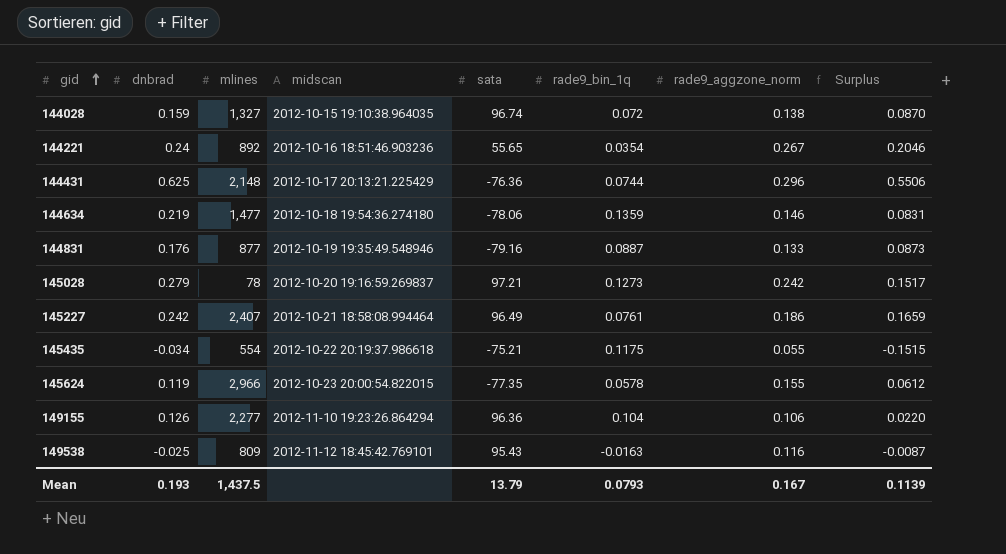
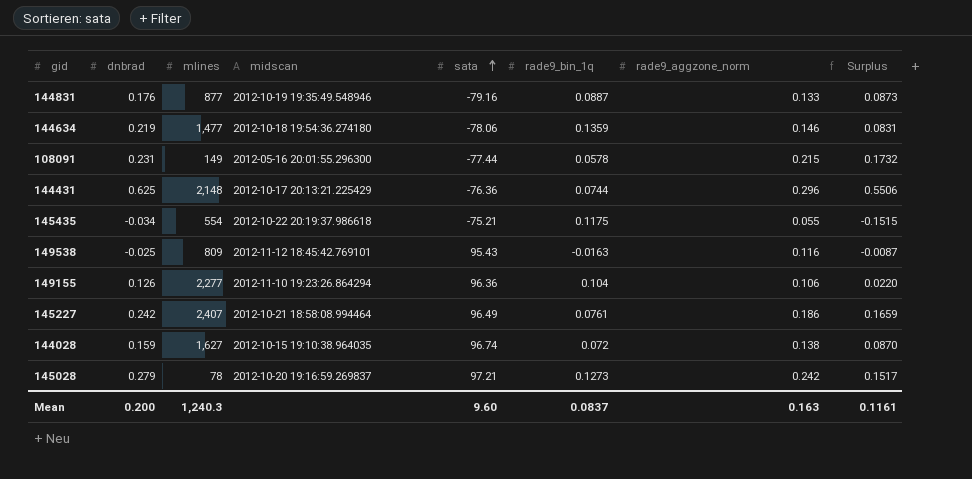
row order: gid ascending -> sata ascending
row 144221: 0.24 | 892 | 2012-10-16 18:51:46.903236 | 55.65 | 0.0354 | 0.267 | 0.2046 -> none
row 145624: 0.119 | 2,966 | 2012-10-23 20:00:54.822015 | -77.35 | 0.0578 | 0.155 | 0.0612 -> none
row 108091: none -> 0.231 | 149 | 2012-05-16 20:01:55.296300 | -77.44 | 0.0578 | 0.215 | 0.1732
144028 | mlines: 1,327 -> 1,627
Mean | dnbrad: 0.193 -> 0.200
Mean | mlines: 1,437.5 -> 1,240.3
Mean | sata: 13.79 -> 9.60
Mean | rade9_bin_1q: 0.0793 -> 0.0837
Mean | rade9_aggzone_norm: 0.167 -> 0.163
Mean | Surplus: 0.1139 -> 0.1161

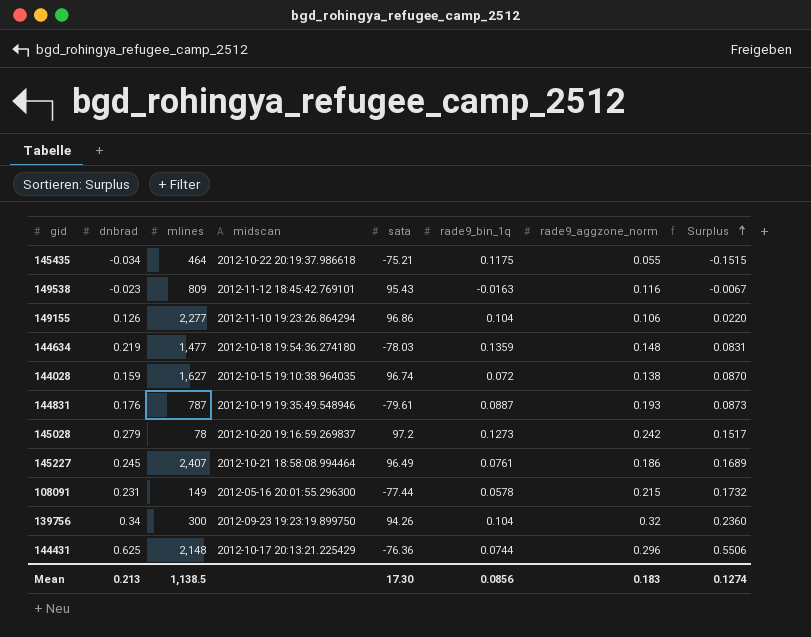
row order: sata ascending -> Surplus ascending
145435 | mlines: 554 -> 464
149538 | dnbrad: -0.025 -> -0.023
149538 | Surplus: -0.0087 -> -0.0067
149155 | sata: 96.36 -> 96.86
144634 | sata: -78.06 -> -78.03
144634 | rade9_aggzone_norm: 0.146 -> 0.148
144831 | mlines: 877 -> 787
144831 | sata: -79.16 -> -79.61
144831 | rade9_aggzone_norm: 0.133 -> 0.193
145028 | sata: 97.21 -> 97.2
145227 | dnbrad: 0.242 -> 0.245
145227 | Surplus: 0.1659 -> 0.1689
row 139756: none -> 0.34 | 300 | 2012-09-23 19:23:19.899750 | 94.26 | 0.104 | 0.32 | 0.2360
Mean | dnbrad: 0.200 -> 0.213
Mean | mlines: 1,240.3 -> 1,138.5
Mean | sata: 9.60 -> 17.30
Mean | rade9_bin_1q: 0.0837 -> 0.0856
Mean | rade9_aggzone_norm: 0.163 -> 0.183
Mean | Surplus: 0.1161 -> 0.1274

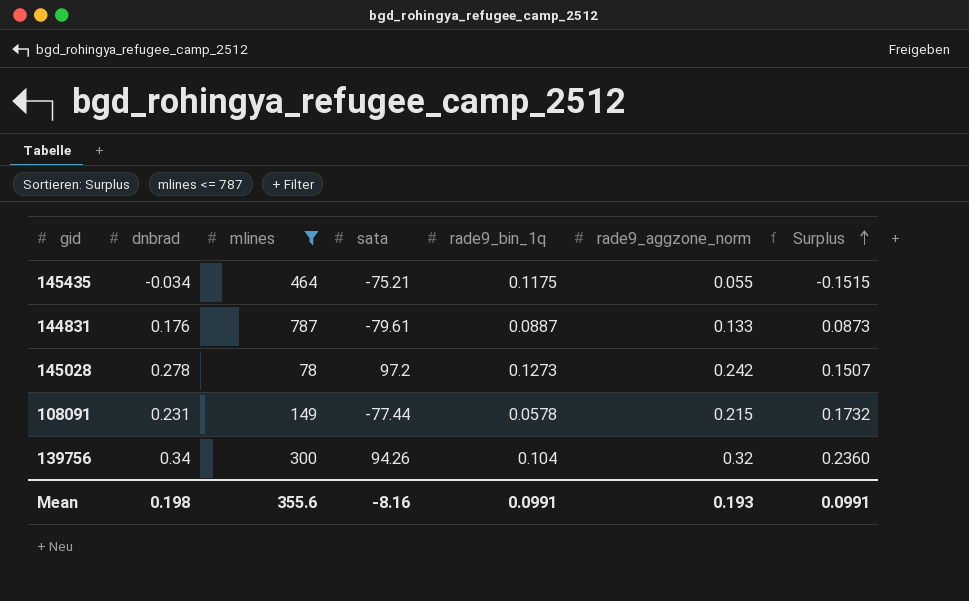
filter: none -> mlines <= 787
column midscan | position: 4 -> none
144831 | rade9_aggzone_norm: 0.193 -> 0.133
145028 | dnbrad: 0.279 -> 0.278
145028 | Surplus: 0.1517 -> 0.1507
Mean | dnbrad: 0.213 -> 0.198
Mean | mlines: 1,138.5 -> 355.6
Mean | sata: 17.30 -> -8.16
Mean | rade9_bin_1q: 0.0856 -> 0.0991
Mean | rade9_aggzone_norm: 0.183 -> 0.193
Mean | Surplus: 0.1274 -> 0.0991

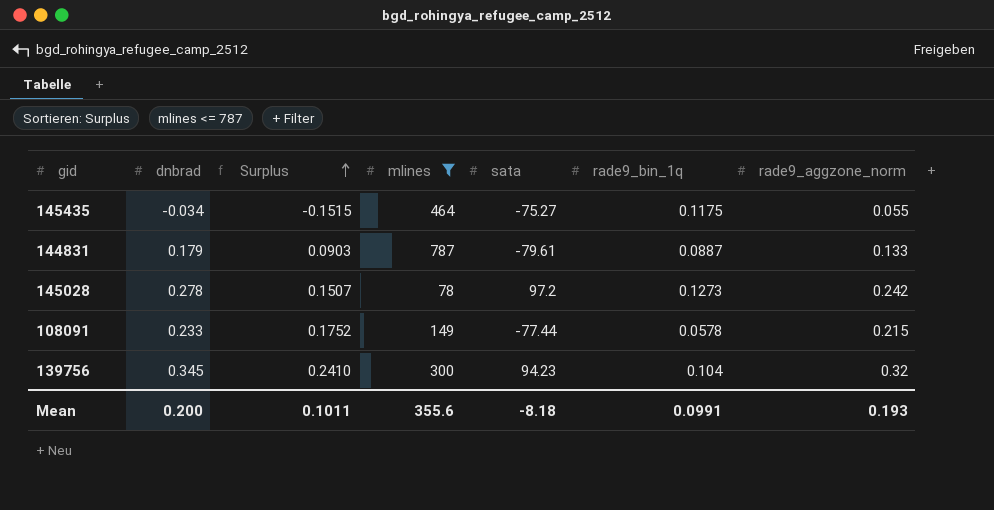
column Surplus | position: 7 -> 3
145435 | sata: -75.21 -> -75.27
144831 | dnbrad: 0.176 -> 0.179
144831 | Surplus: 0.0873 -> 0.0903
108091 | dnbrad: 0.231 -> 0.233
108091 | Surplus: 0.1732 -> 0.1752
139756 | dnbrad: 0.34 -> 0.345
139756 | Surplus: 0.2360 -> 0.2410
139756 | sata: 94.26 -> 94.23
Mean | dnbrad: 0.198 -> 0.200
Mean | Surplus: 0.0991 -> 0.1011
Mean | sata: -8.16 -> -8.18

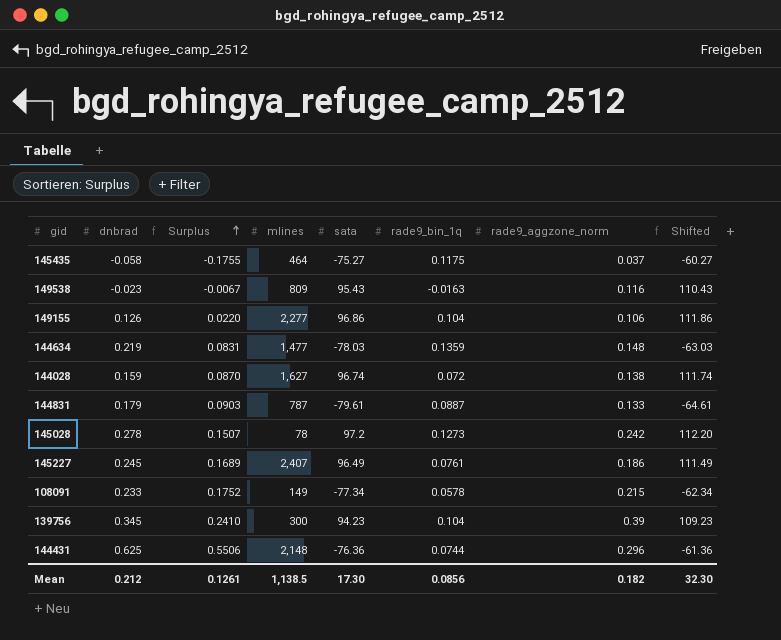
filter: mlines <= 787 -> none
column Shifted | formula: none -> [sata] + 15
145435 | dnbrad: -0.034 -> -0.058
145435 | Surplus: -0.1515 -> -0.1755
145435 | rade9_aggzone_norm: 0.055 -> 0.037
108091 | sata: -77.44 -> -77.34
139756 | rade9_aggzone_norm: 0.32 -> 0.39
Mean | dnbrad: 0.200 -> 0.212
Mean | Surplus: 0.1011 -> 0.1261
Mean | mlines: 355.6 -> 1,138.5
Mean | sata: -8.18 -> 17.30
Mean | rade9_bin_1q: 0.0991 -> 0.0856
Mean | rade9_aggzone_norm: 0.193 -> 0.182

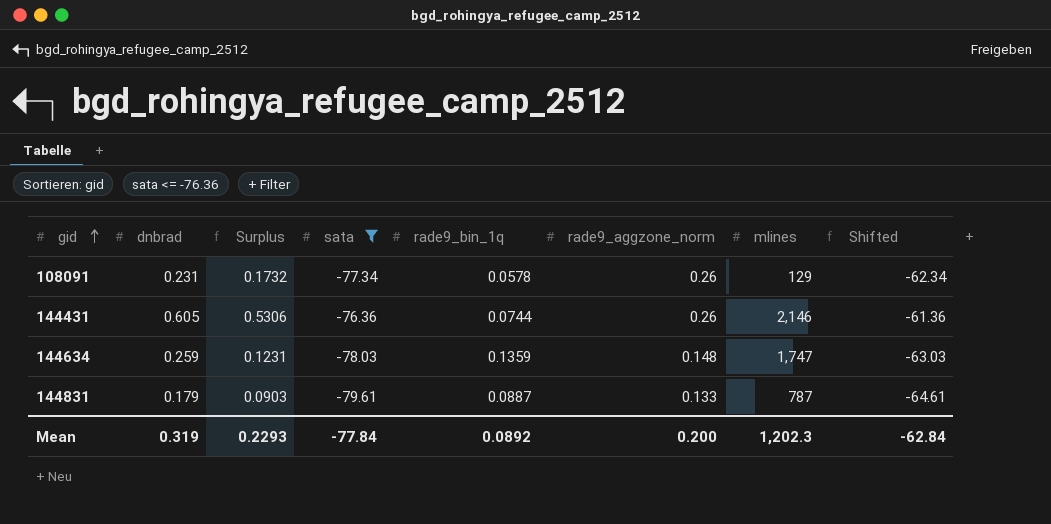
filter: none -> sata <= -76.36
row order: Surplus ascending -> gid ascending
column mlines | position: 4 -> 7
108091 | dnbrad: 0.233 -> 0.231
108091 | Surplus: 0.1752 -> 0.1732
108091 | rade9_aggzone_norm: 0.215 -> 0.26
108091 | mlines: 149 -> 129
144431 | dnbrad: 0.625 -> 0.605
144431 | Surplus: 0.5506 -> 0.5306
144431 | rade9_aggzone_norm: 0.296 -> 0.26
144431 | mlines: 2,148 -> 2,146
144634 | dnbrad: 0.219 -> 0.259
144634 | Surplus: 0.0831 -> 0.1231
144634 | mlines: 1,477 -> 1,747
Mean | dnbrad: 0.212 -> 0.319
Mean | Surplus: 0.1261 -> 0.2293
Mean | sata: 17.30 -> -77.84
Mean | rade9_bin_1q: 0.0856 -> 0.0892
Mean | rade9_aggzone_norm: 0.182 -> 0.200
Mean | mlines: 1,138.5 -> 1,202.3
Mean | Shifted: 32.30 -> -62.84

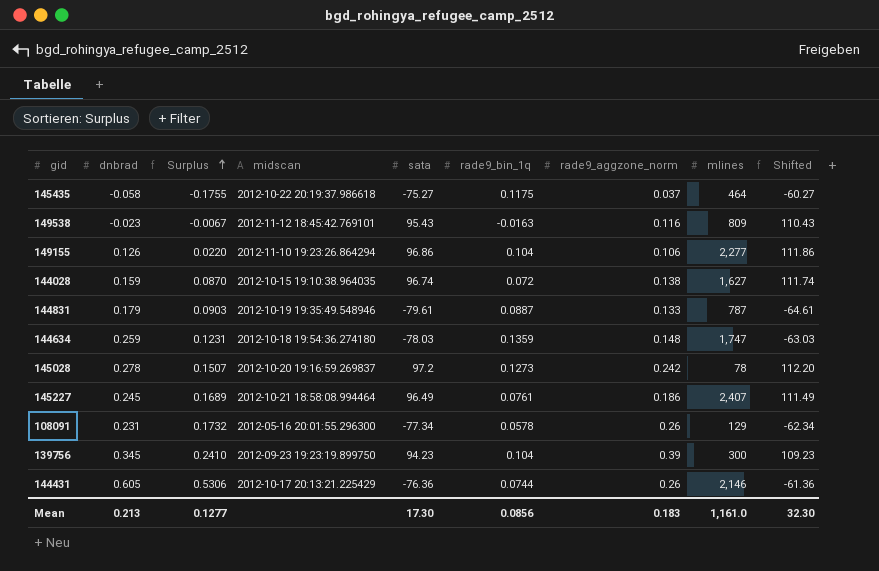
filter: sata <= -76.36 -> none
row order: gid ascending -> Surplus ascending
column midscan | position: none -> 4
Mean | dnbrad: 0.319 -> 0.213
Mean | Surplus: 0.2293 -> 0.1277
Mean | sata: -77.84 -> 17.30
Mean | rade9_bin_1q: 0.0892 -> 0.0856
Mean | rade9_aggzone_norm: 0.200 -> 0.183
Mean | mlines: 1,202.3 -> 1,161.0
Mean | Shifted: -62.84 -> 32.30

